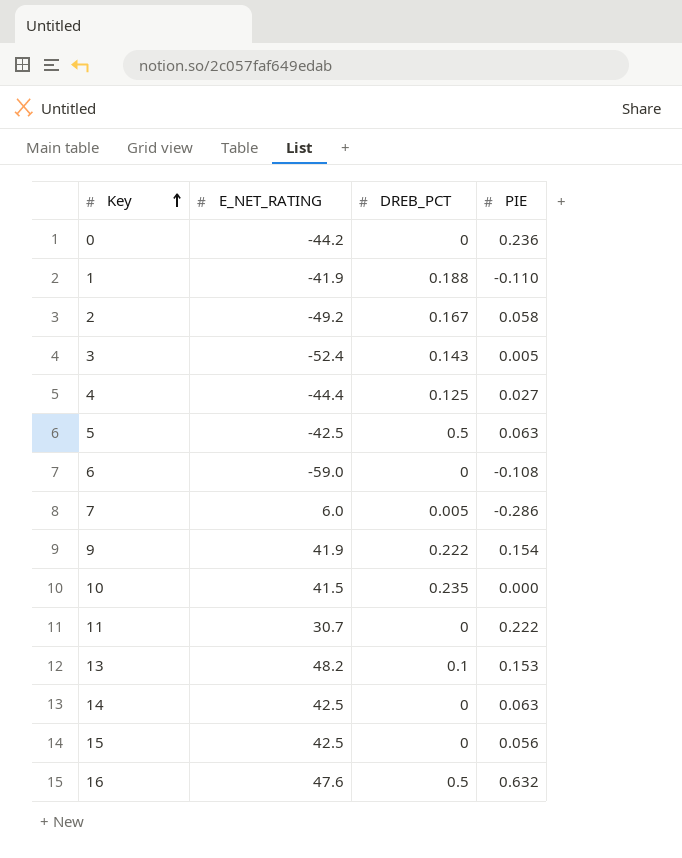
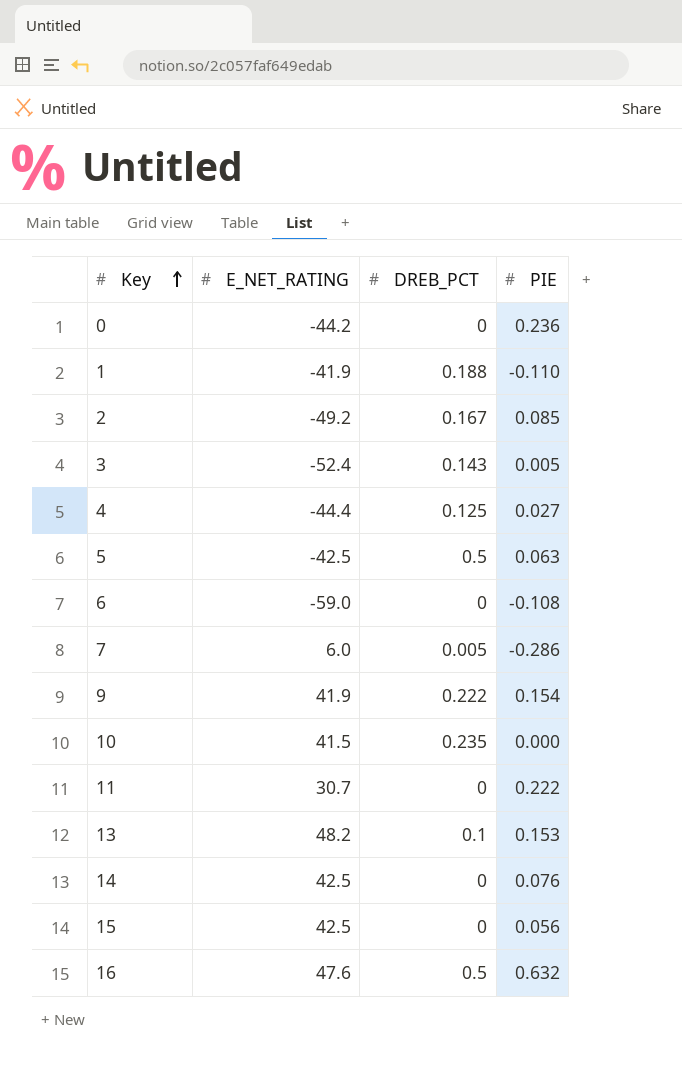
2 | PIE: 0.058 -> 0.085
14 | PIE: 0.063 -> 0.076

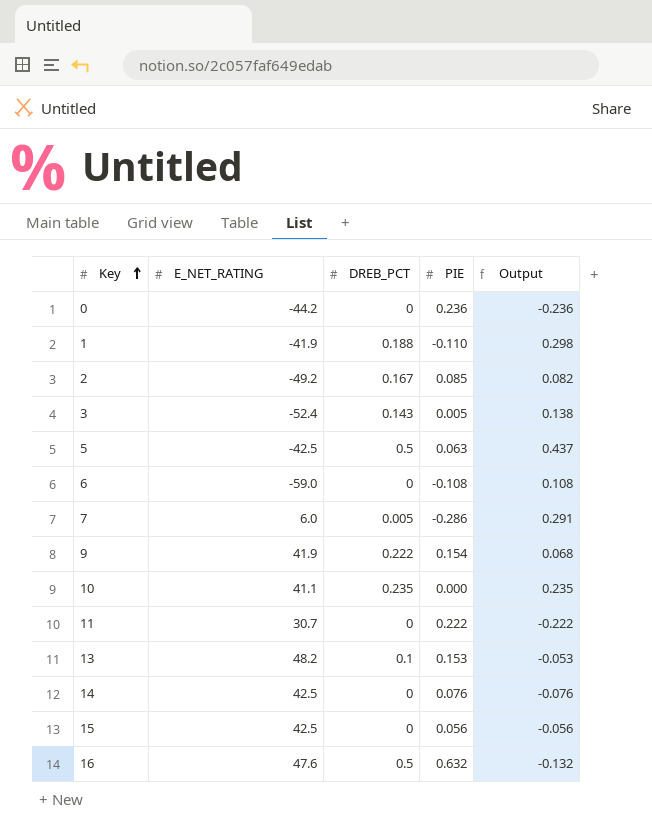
column Output | formula: none -> [DREB_PCT] - [PIE]
row 4: -44.4 | 0.125 | 0.027 -> none
10 | E_NET_RATING: 41.5 -> 41.1

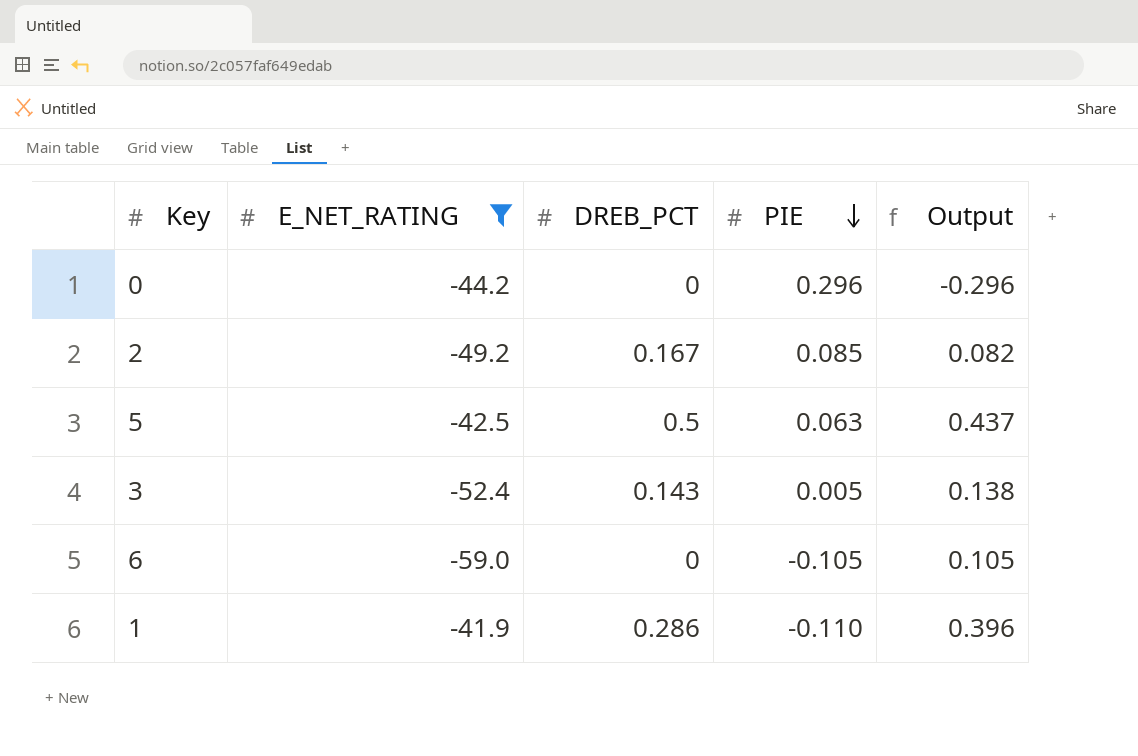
filter: none -> E_NET_RATING <= -41.9
row order: Key ascending -> PIE descending
0 | PIE: 0.236 -> 0.296
0 | Output: -0.236 -> -0.296
6 | PIE: -0.108 -> -0.105
6 | Output: 0.108 -> 0.105
1 | DREB_PCT: 0.188 -> 0.286
1 | Output: 0.298 -> 0.396

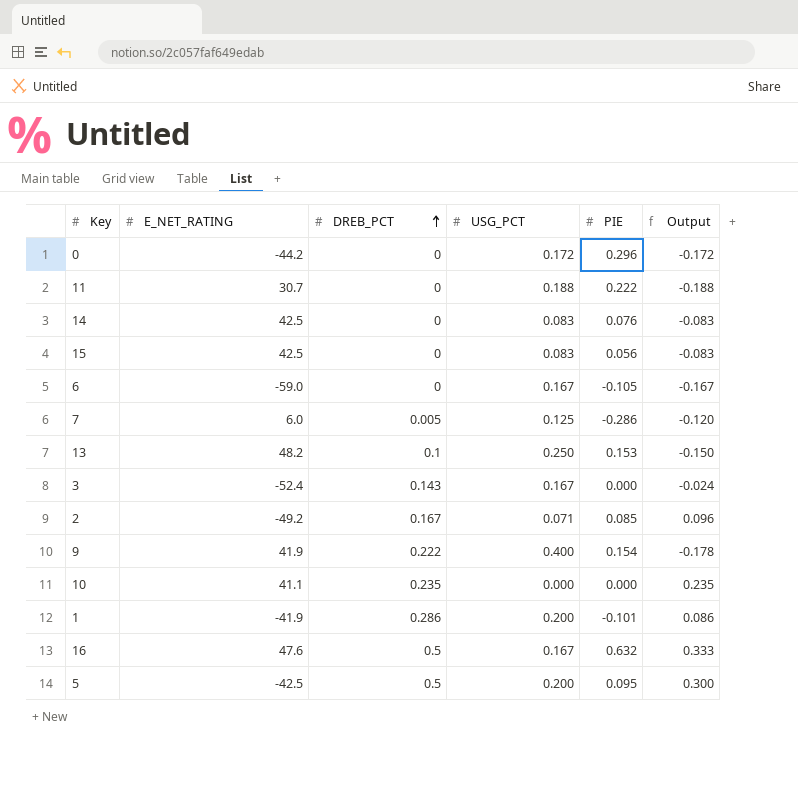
filter: E_NET_RATING <= -41.9 -> none
row order: PIE descending -> DREB_PCT ascending
column USG_PCT | position: none -> 4
column Output | formula: [DREB_PCT] - [PIE] -> [DREB_PCT] - [USG_PCT]
3 | PIE: 0.005 -> 0.000
1 | PIE: -0.110 -> -0.101
5 | PIE: 0.063 -> 0.095

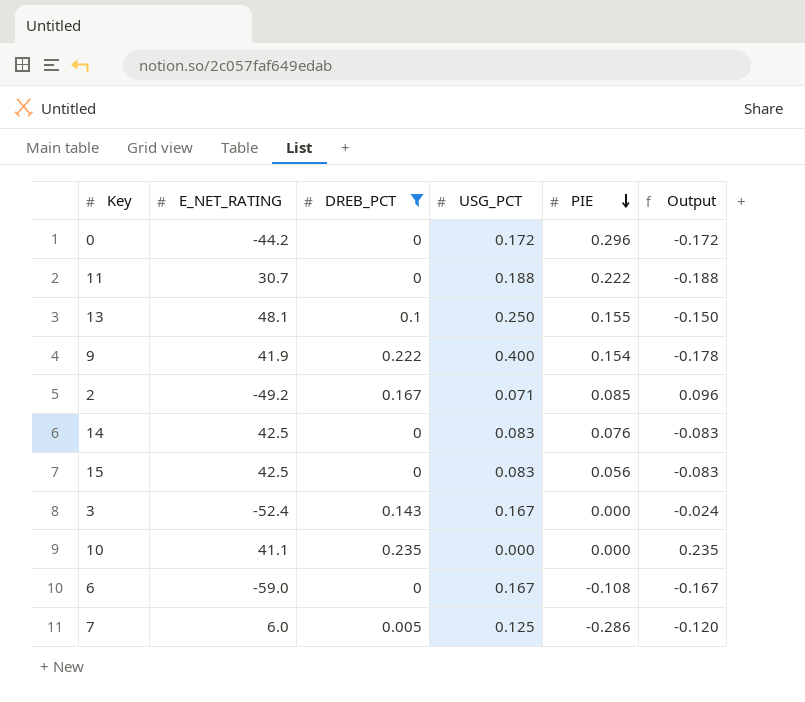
filter: none -> DREB_PCT <= 0.235
row order: DREB_PCT ascending -> PIE descending
13 | E_NET_RATING: 48.2 -> 48.1
13 | PIE: 0.153 -> 0.155
6 | PIE: -0.105 -> -0.108

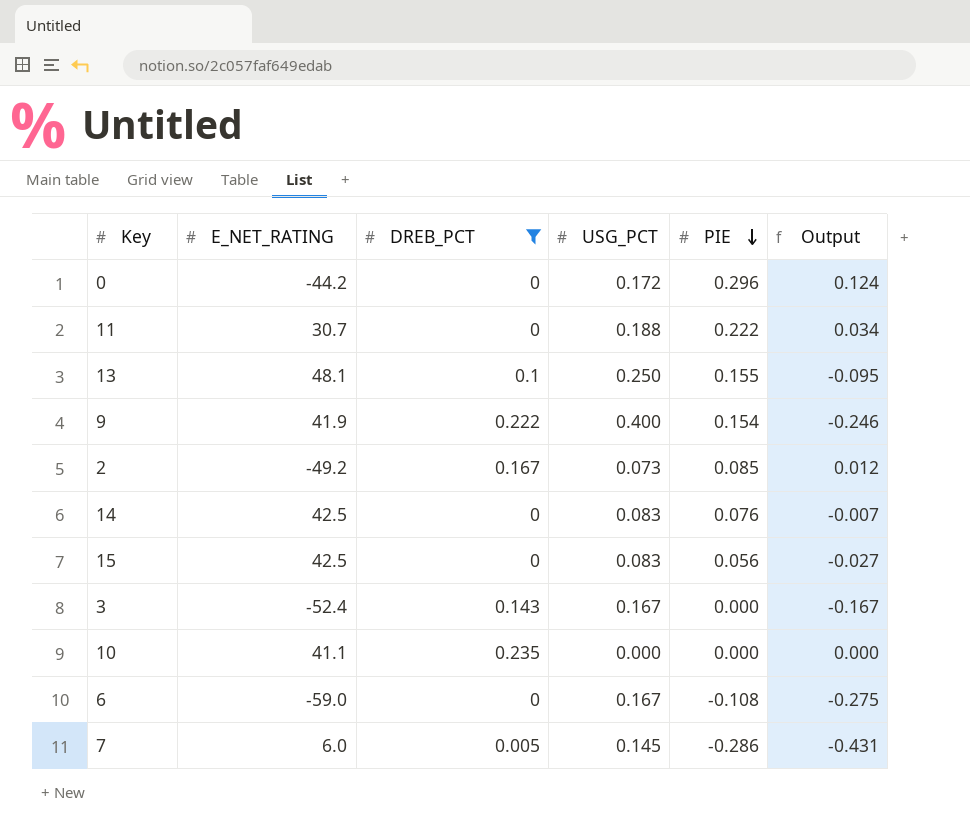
column Output | formula: [DREB_PCT] - [USG_PCT] -> [PIE] - [USG_PCT]
2 | USG_PCT: 0.071 -> 0.073
7 | USG_PCT: 0.125 -> 0.145

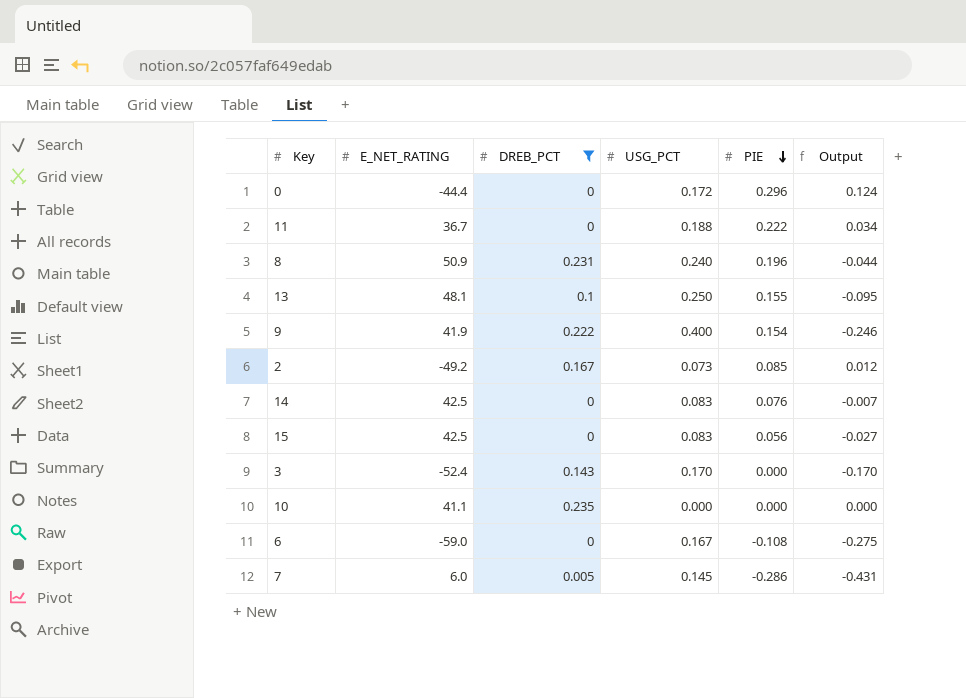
0 | E_NET_RATING: -44.2 -> -44.4
11 | E_NET_RATING: 30.7 -> 36.7
row 8: none -> 50.9 | 0.231 | 0.240 | 0.196 | -0.044
3 | USG_PCT: 0.167 -> 0.170
3 | Output: -0.167 -> -0.170

